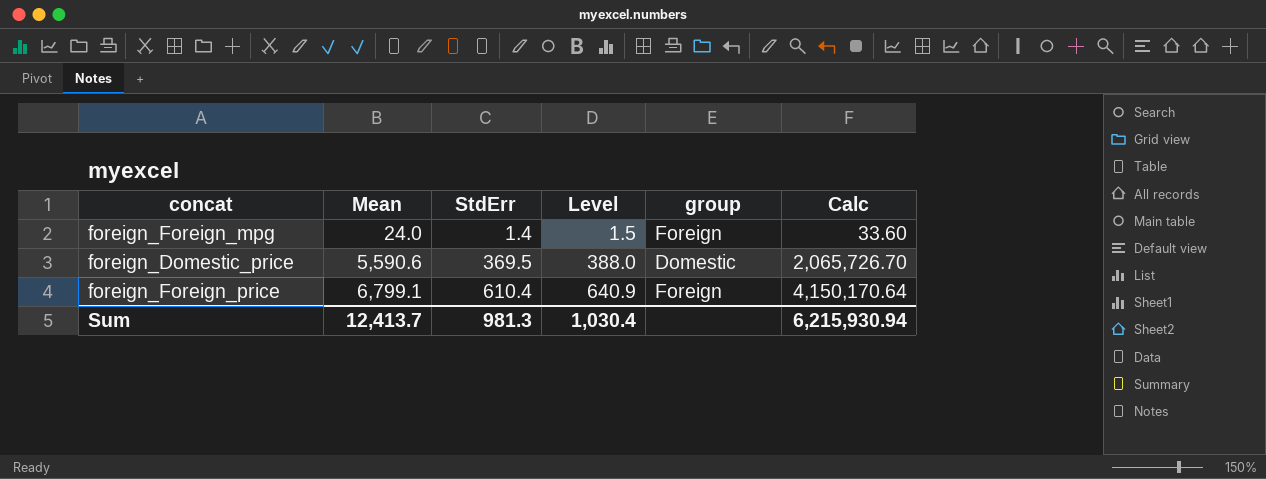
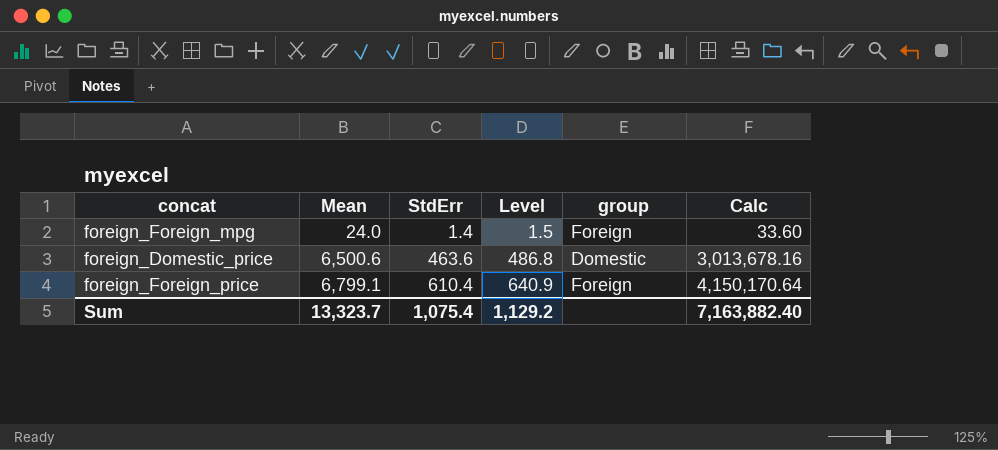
foreign_Domestic_price | Mean: 5,590.6 -> 6,500.6
foreign_Domestic_price | StdErr: 369.5 -> 463.6
foreign_Domestic_price | Level: 388.0 -> 486.8
foreign_Domestic_price | Calc: 2,065,726.70 -> 3,013,678.16
Sum | Mean: 12,413.7 -> 13,323.7
Sum | StdErr: 981.3 -> 1,075.4
Sum | Level: 1,030.4 -> 1,129.2
Sum | Calc: 6,215,930.94 -> 7,163,882.40

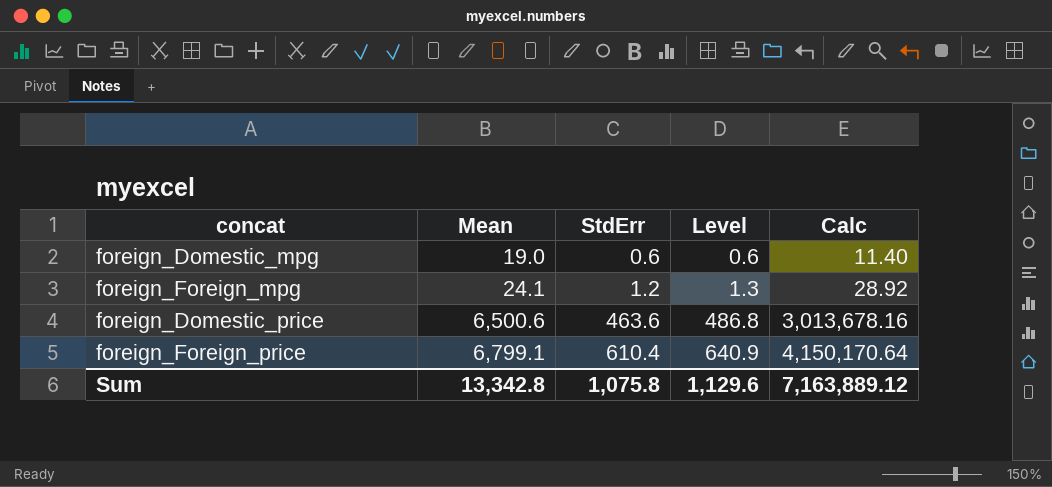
column group | position: 5 -> none
row foreign_Domestic_mpg: none -> 19.0 | 0.6 | 0.6 | 11.40
foreign_Foreign_mpg | Mean: 24.0 -> 24.1
foreign_Foreign_mpg | StdErr: 1.4 -> 1.2
foreign_Foreign_mpg | Level: 1.5 -> 1.3
foreign_Foreign_mpg | Calc: 33.60 -> 28.92
Sum | Mean: 13,323.7 -> 13,342.8
Sum | StdErr: 1,075.4 -> 1,075.8
Sum | Level: 1,129.2 -> 1,129.6
Sum | Calc: 7,163,882.40 -> 7,163,889.12

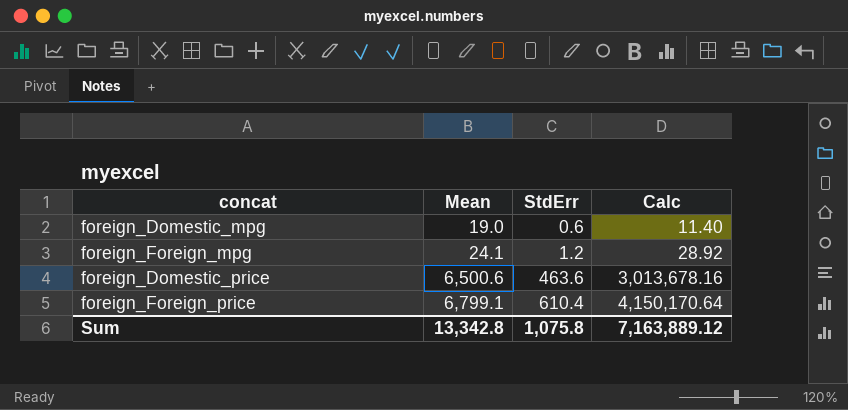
column Level | formula: [StdErr] * 1.05 -> none

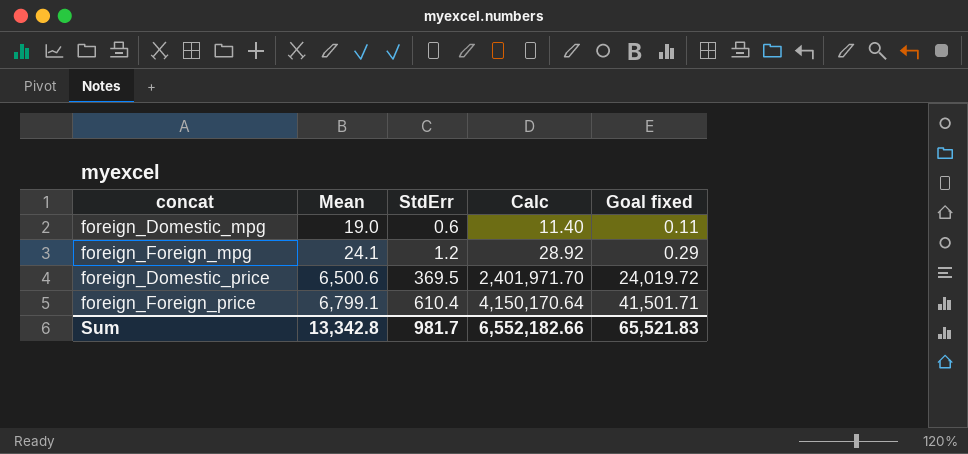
column Goal fixed | formula: none -> [Calc] * 0.01
foreign_Domestic_price | StdErr: 463.6 -> 369.5
foreign_Domestic_price | Calc: 3,013,678.16 -> 2,401,971.70
Sum | StdErr: 1,075.8 -> 981.7
Sum | Calc: 7,163,889.12 -> 6,552,182.66

